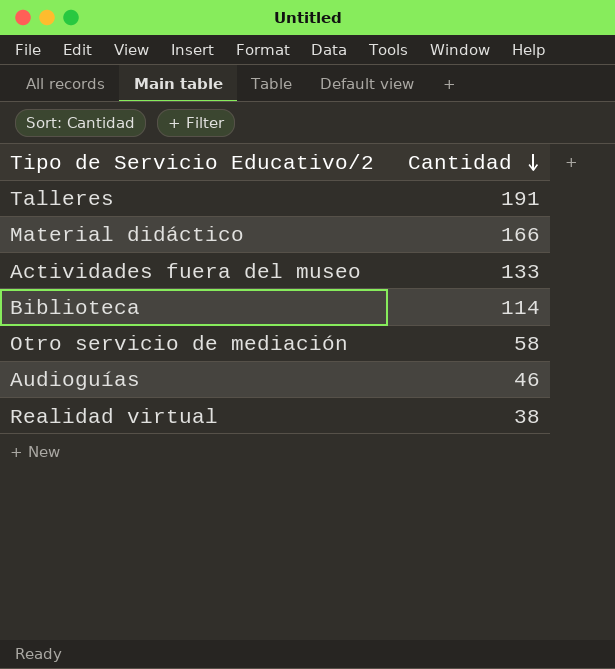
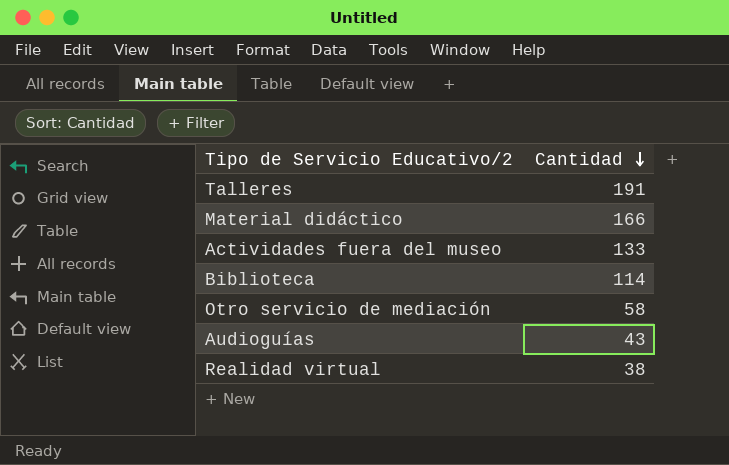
Audioguías | Cantidad: 46 -> 43

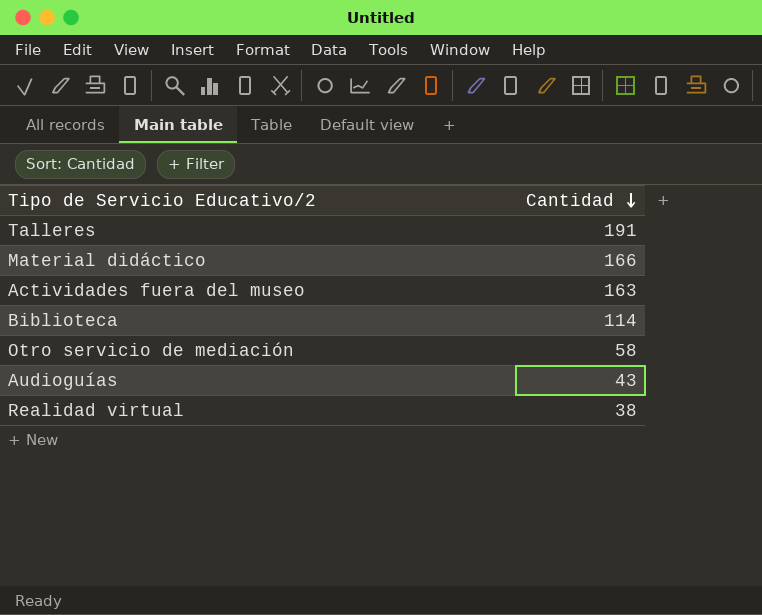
Actividades fuera del museo | Cantidad: 133 -> 163

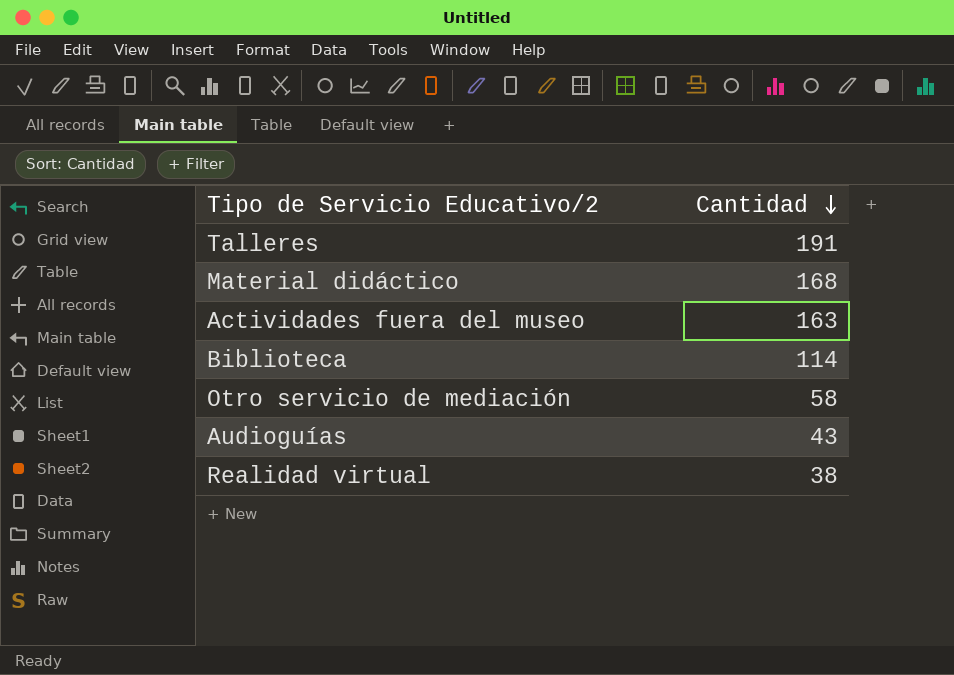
Material didáctico | Cantidad: 166 -> 168

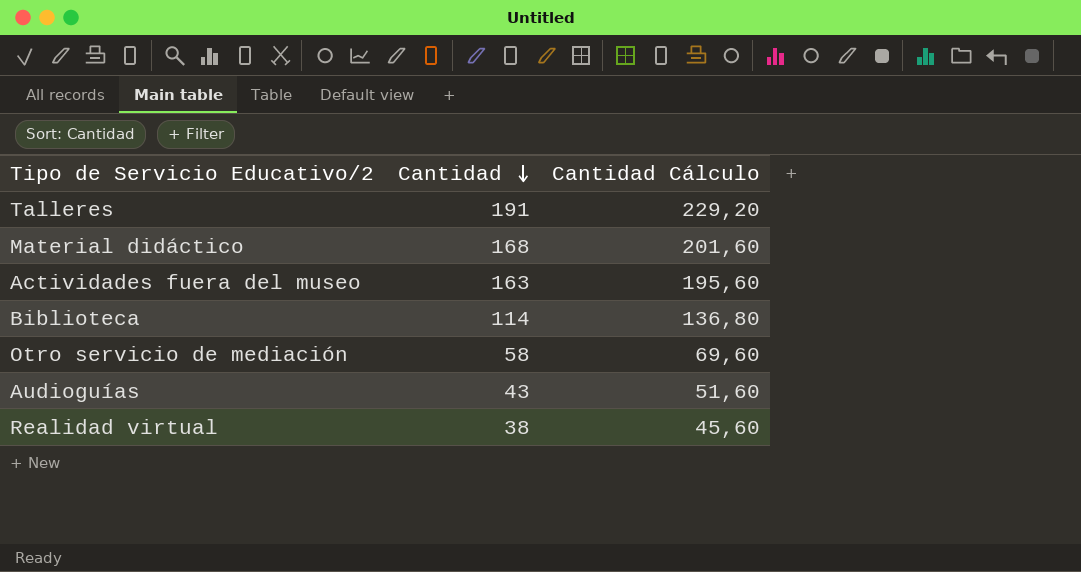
column Cantidad Cálculo | formula: none -> [Cantidad] * 1,2

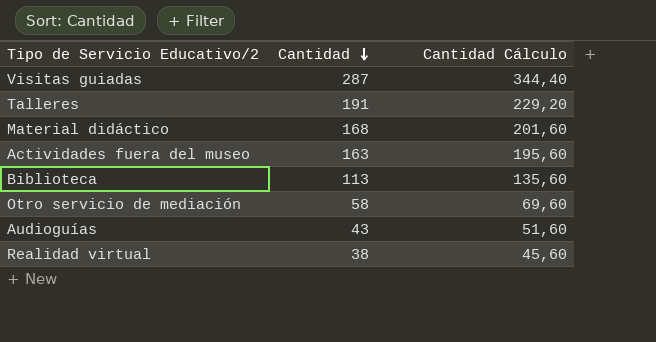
row Visitas guiadas: none -> 287 | 344,40
Biblioteca | Cantidad: 114 -> 113
Biblioteca | Cantidad Cálculo: 136,80 -> 135,60

